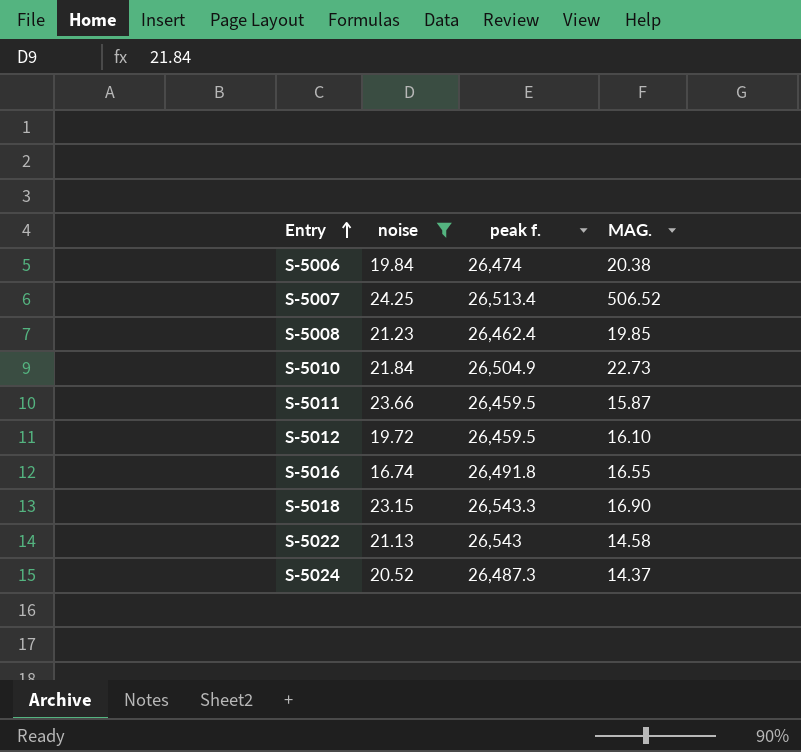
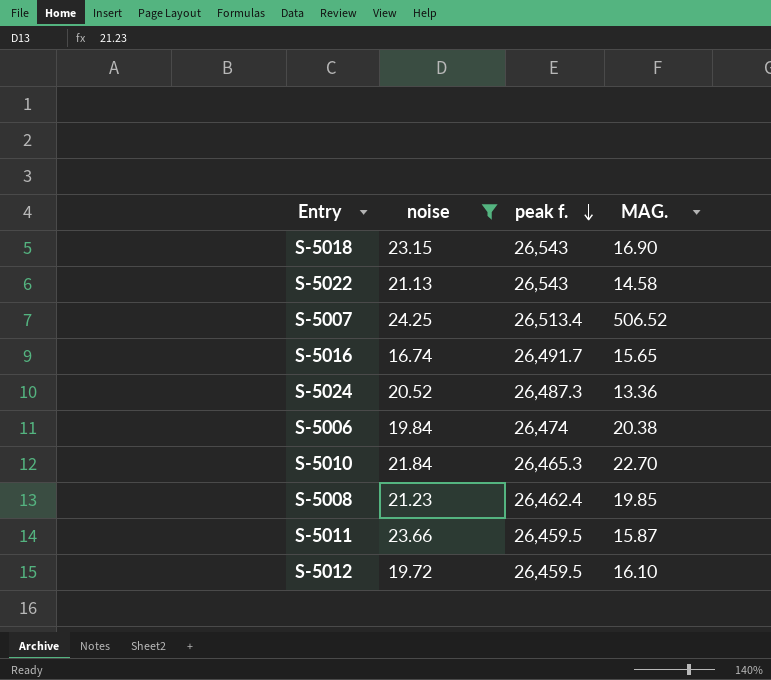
row order: Entry ascending -> peak f. descending
S-5018 | peak f.: 26,543.3 -> 26,543
S-5016 | peak f.: 26,491.8 -> 26,491.7
S-5016 | MAG.: 16.55 -> 15.65
S-5024 | MAG.: 14.37 -> 13.36
S-5010 | peak f.: 26,504.9 -> 26,465.3
S-5010 | MAG.: 22.73 -> 22.70

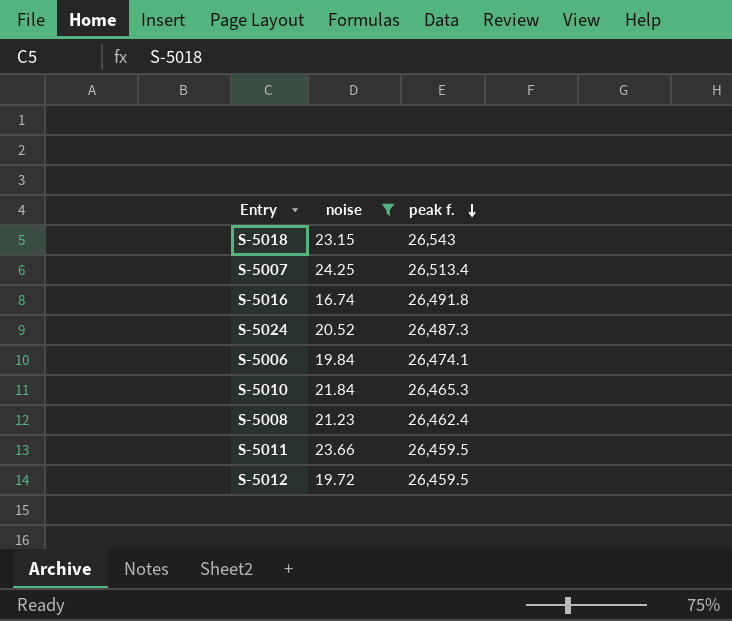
column MAG. | position: 4 -> none
row S-5022: 21.13 | 26,543 | 14.58 -> none
S-5016 | peak f.: 26,491.7 -> 26,491.8
S-5006 | peak f.: 26,474 -> 26,474.1

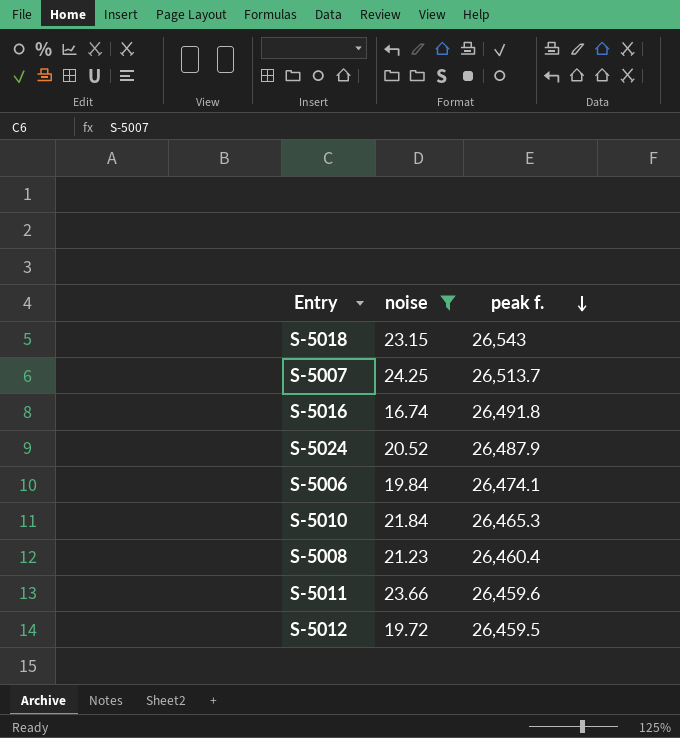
S-5007 | peak f.: 26,513.4 -> 26,513.7
S-5024 | peak f.: 26,487.3 -> 26,487.9
S-5008 | peak f.: 26,462.4 -> 26,460.4
S-5011 | peak f.: 26,459.5 -> 26,459.6

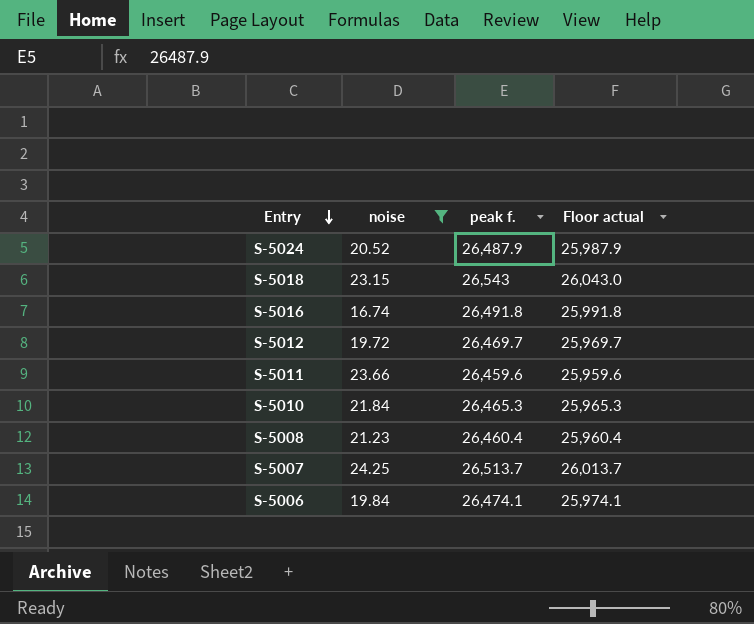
row order: peak f. descending -> Entry descending
column Floor actual | formula: none -> [peak f.] - 500
S-5012 | peak f.: 26,459.5 -> 26,469.7

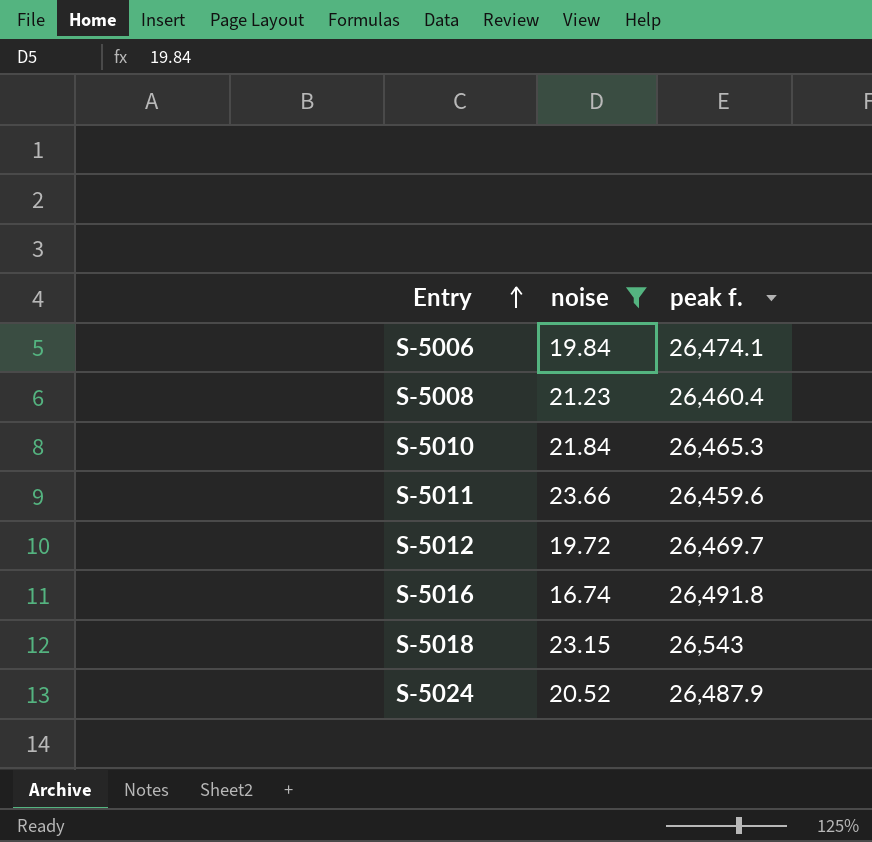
row order: Entry descending -> Entry ascending
column Floor actual | formula: [peak f.] - 500 -> none
row S-5007: 24.25 | 26,513.7 | 26,013.7 -> none

